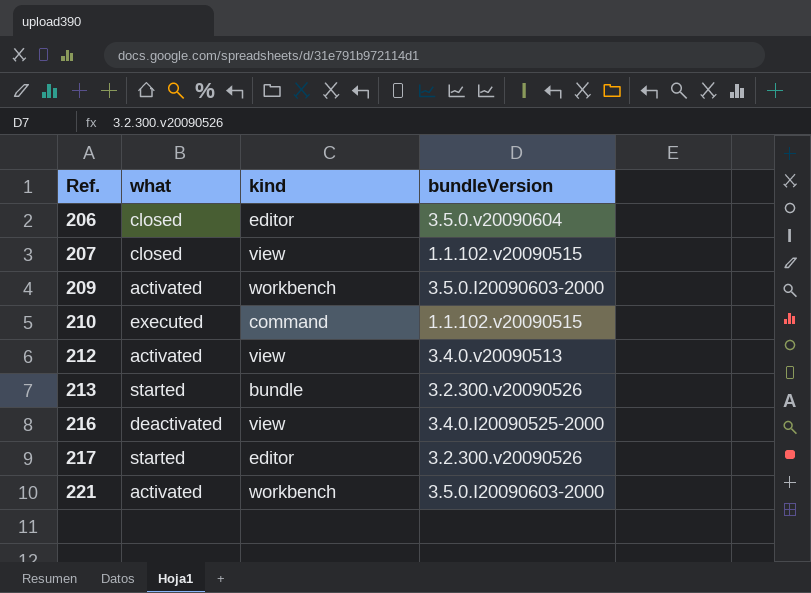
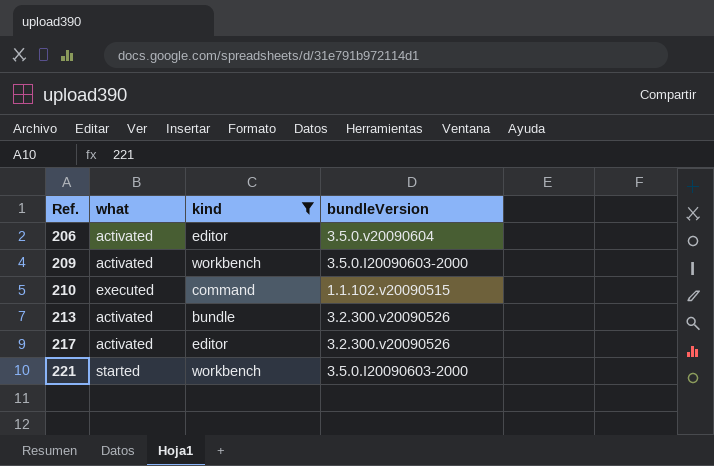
filter: none -> kind != view
206 | what: closed -> activated
213 | what: started -> activated
217 | what: started -> activated
221 | what: activated -> started

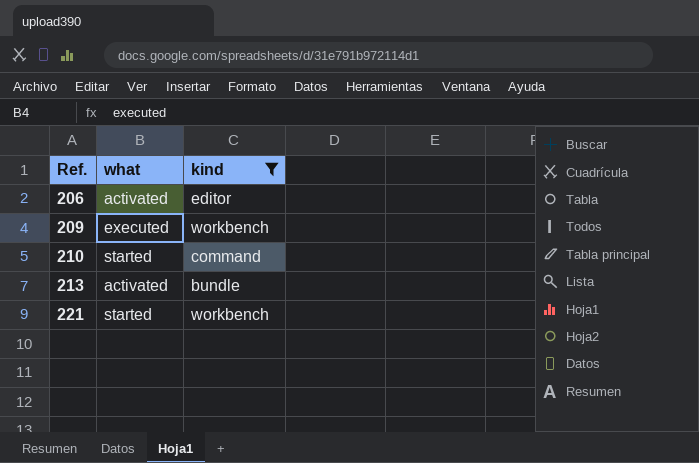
column bundleVersion | position: 4 -> none
row 217: activated | editor | 3.2.300.v20090526 -> none
209 | what: activated -> executed
210 | what: executed -> started

